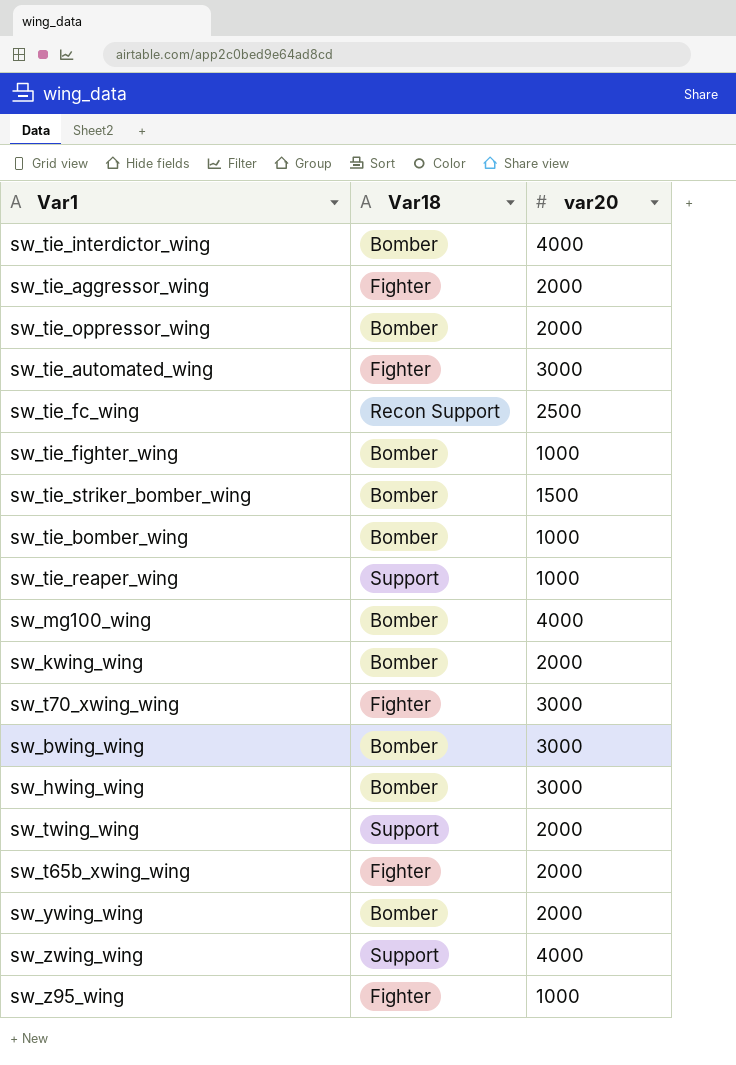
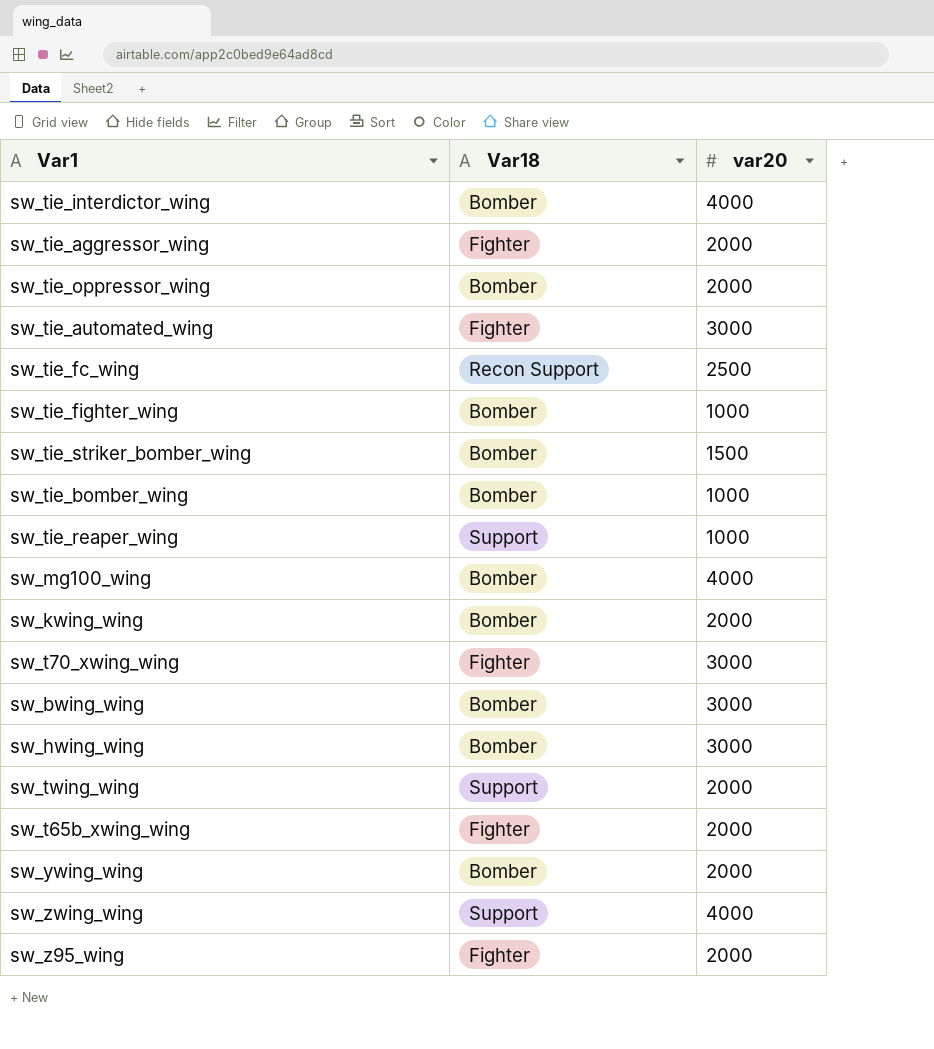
sw_z95_wing | var20: 1000 -> 2000

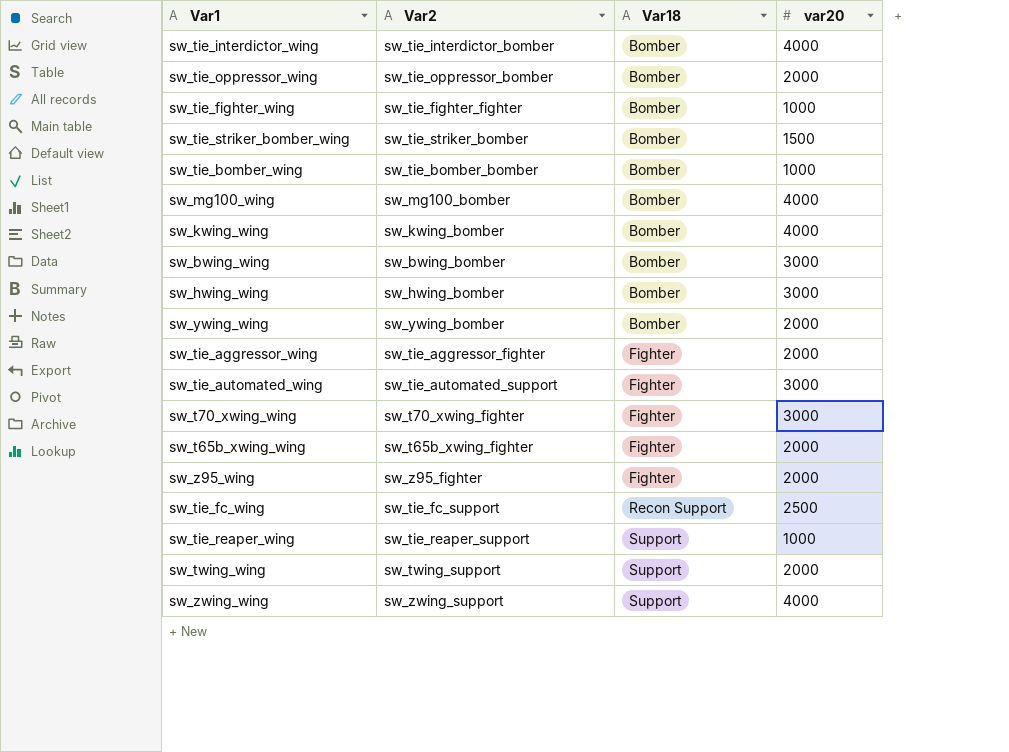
row order: none -> Var18 ascending
column Var2 | position: none -> 2
sw_kwing_wing | var20: 2000 -> 4000

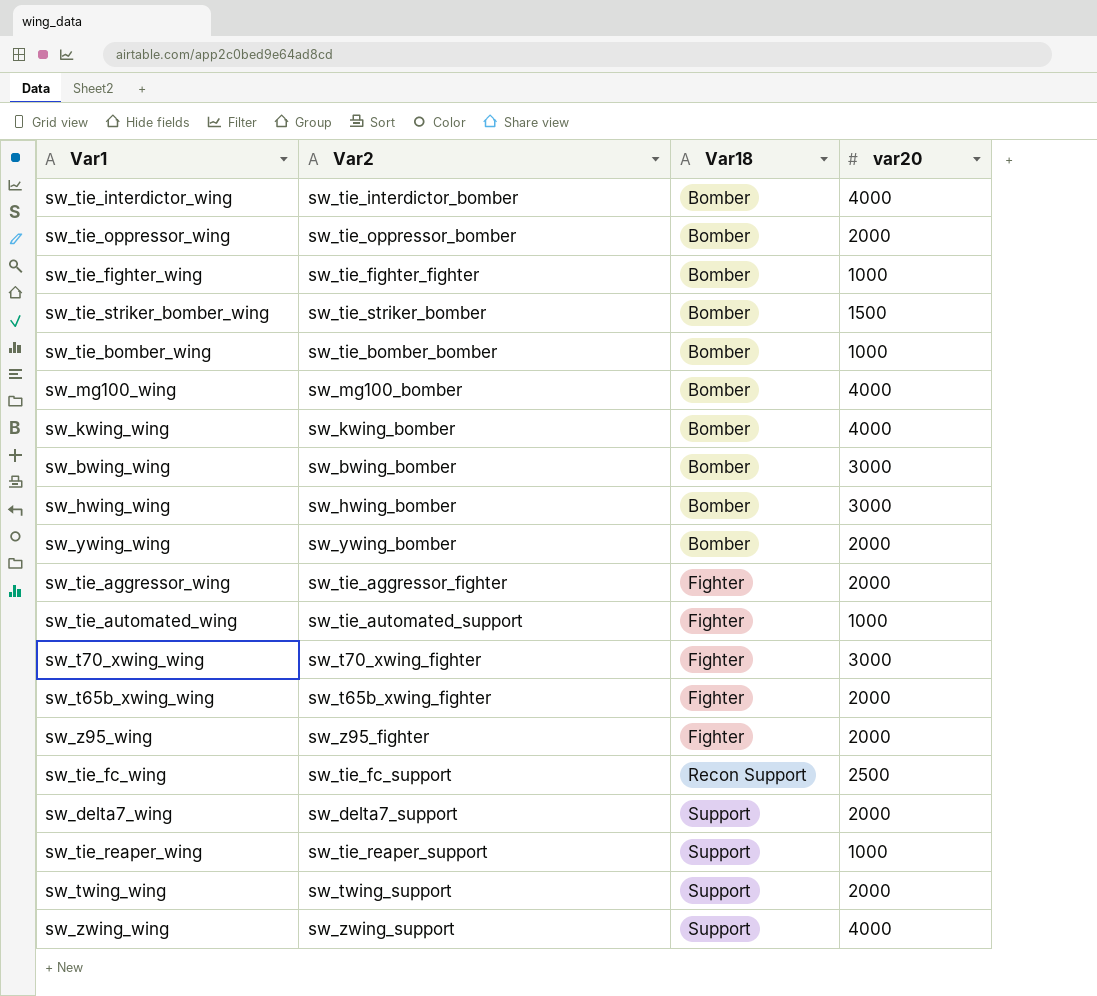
sw_tie_automated_wing | var20: 3000 -> 1000
row sw_delta7_wing: none -> sw_delta7_support | Support | 2000

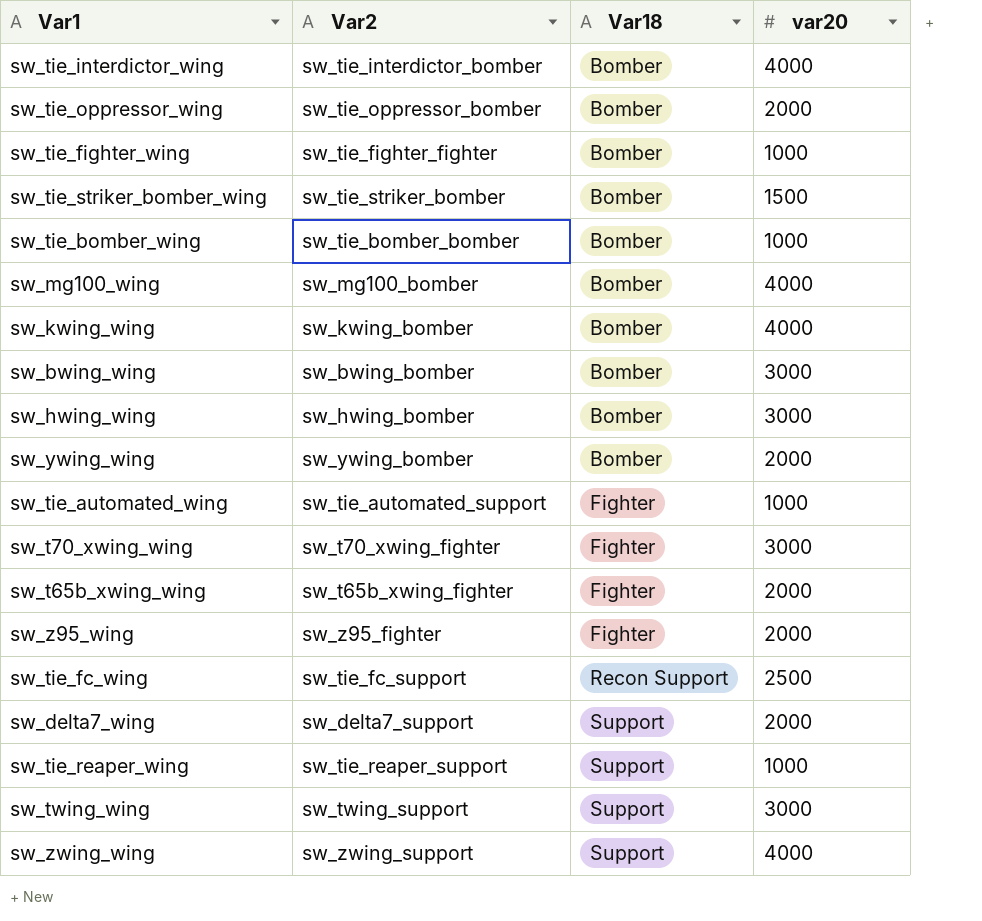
row sw_tie_aggressor_wing: sw_tie_aggressor_fighter | Fighter | 2000 -> none
sw_twing_wing | var20: 2000 -> 3000

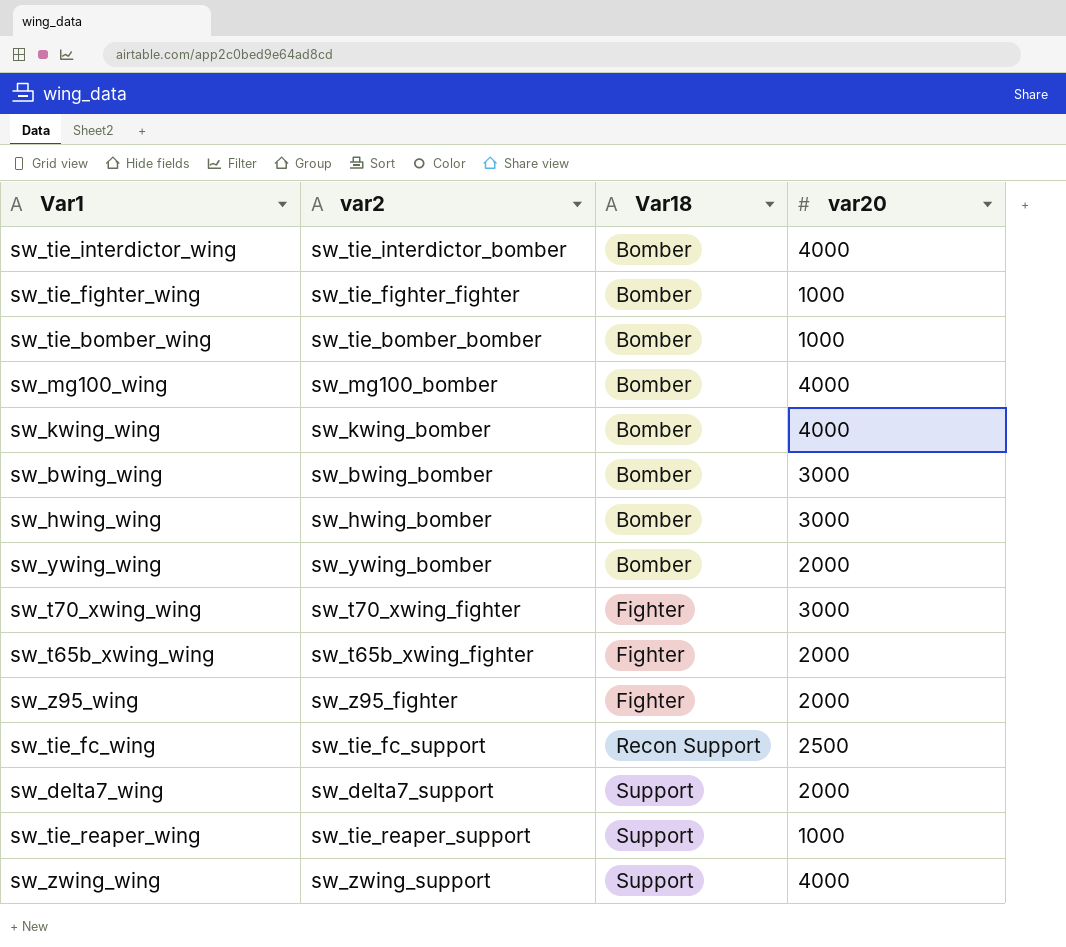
column name: Var2 -> var2
row sw_tie_oppressor_wing: sw_tie_oppressor_bomber | Bomber | 2000 -> none
row sw_tie_striker_bomber_wing: sw_tie_striker_bomber | Bomber | 1500 -> none
row sw_tie_automated_wing: sw_tie_automated_support | Fighter | 1000 -> none
row sw_twing_wing: sw_twing_support | Support | 3000 -> none

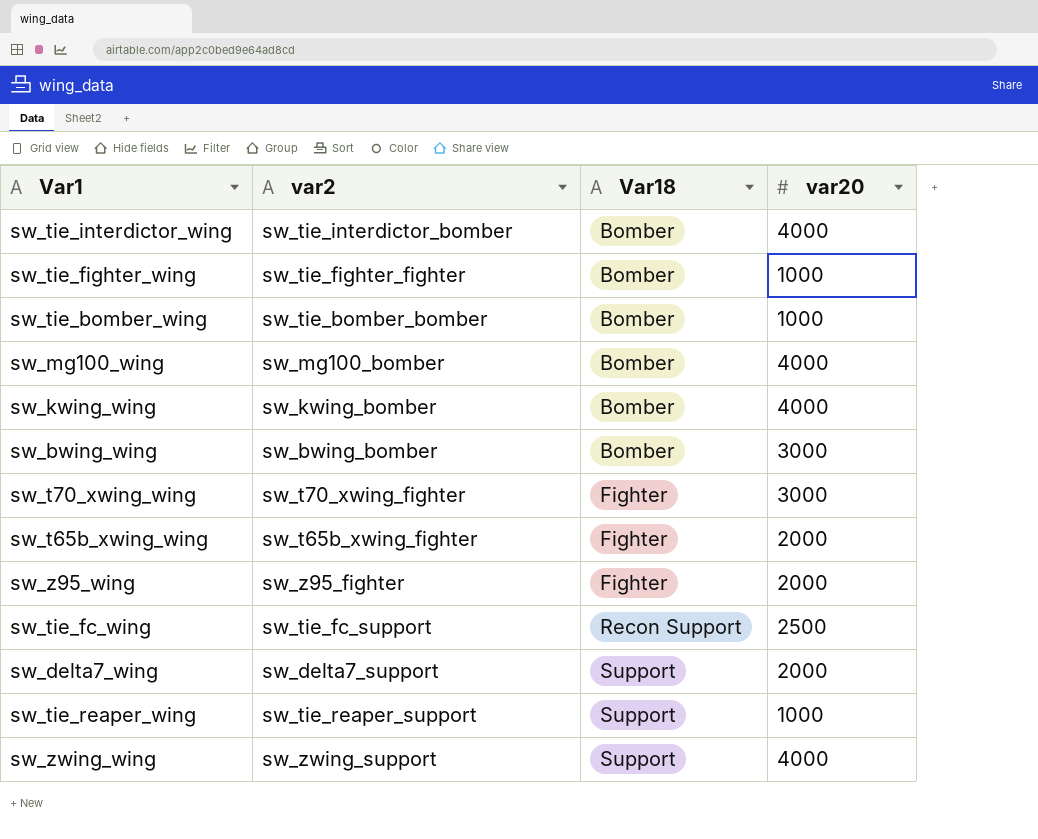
row sw_hwing_wing: sw_hwing_bomber | Bomber | 3000 -> none
row sw_ywing_wing: sw_ywing_bomber | Bomber | 2000 -> none

